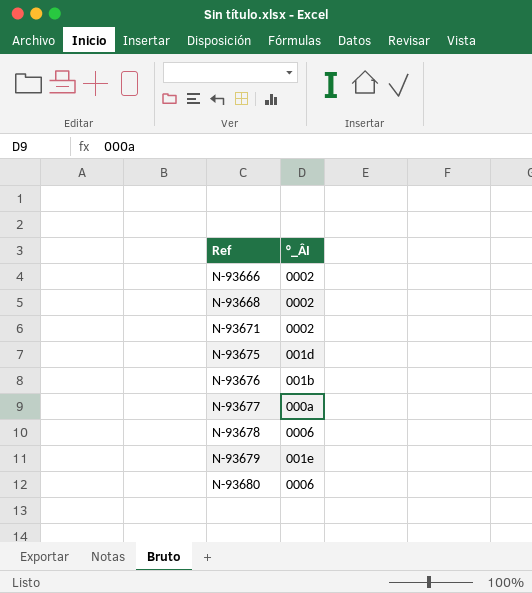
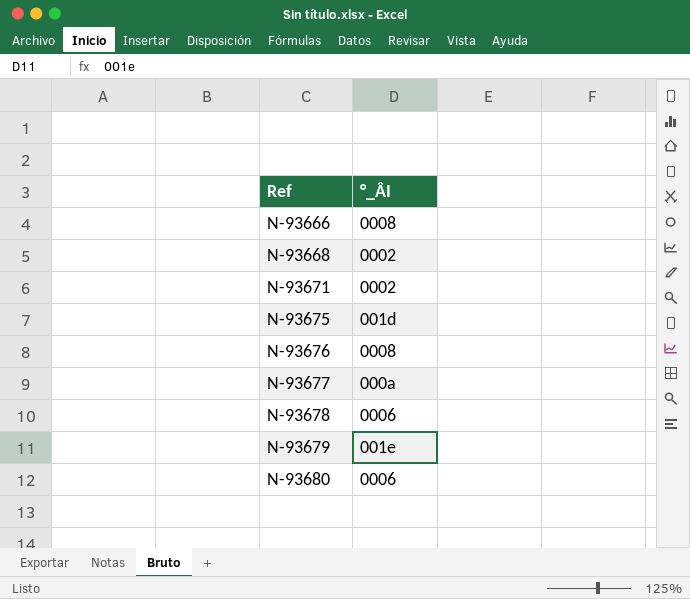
N-93666 | °_ÂI: 0002 -> 0008
N-93676 | °_ÂI: 001b -> 0008

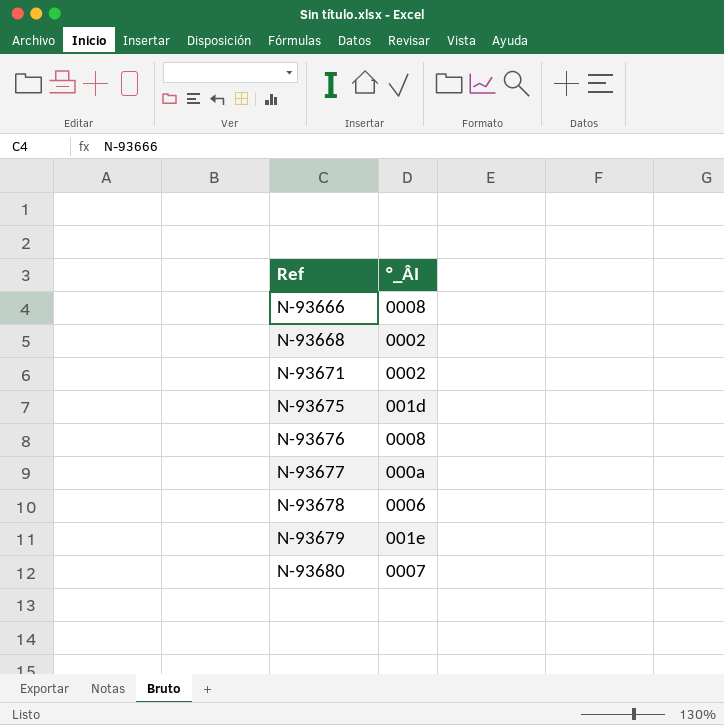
N-93680 | °_ÂI: 0006 -> 0007

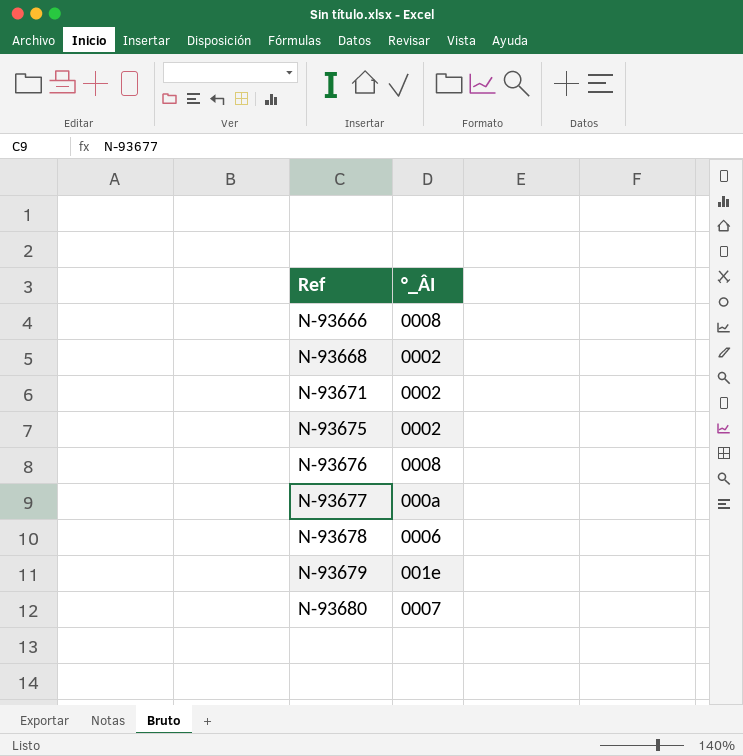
N-93675 | °_ÂI: 001d -> 0002

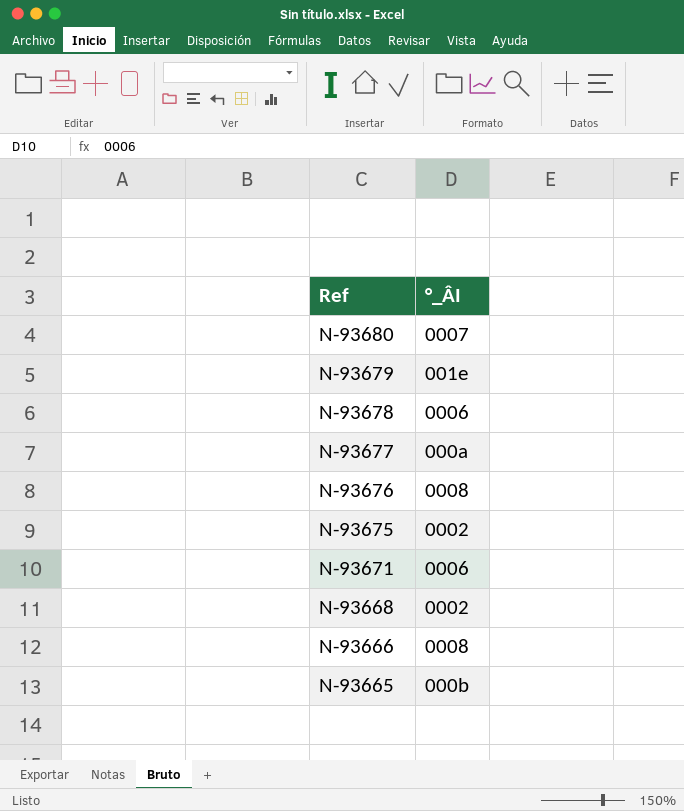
row order: Ref ascending -> Ref descending
N-93671 | °_ÂI: 0002 -> 0006
row N-93665: none -> 000b

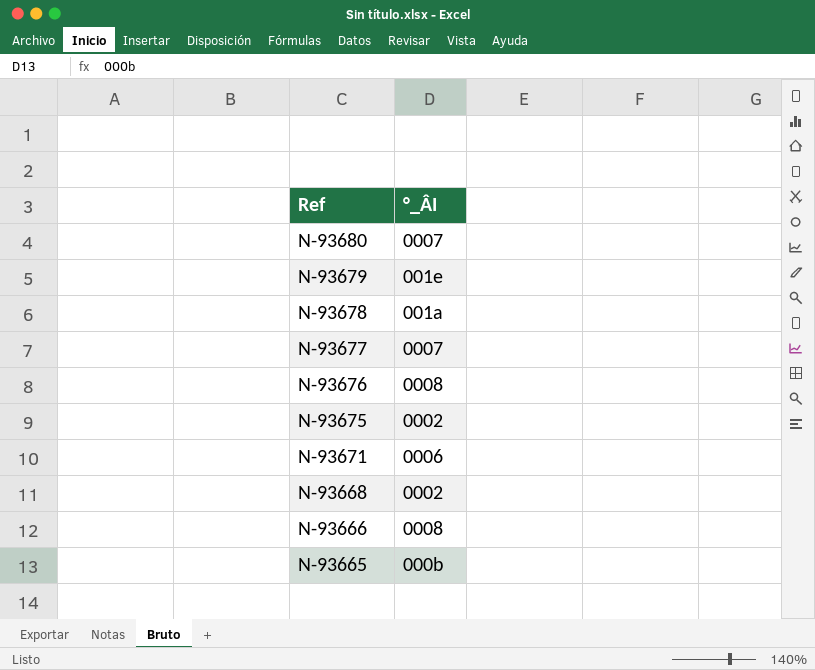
N-93678 | °_ÂI: 0006 -> 001a
N-93677 | °_ÂI: 000a -> 0007

